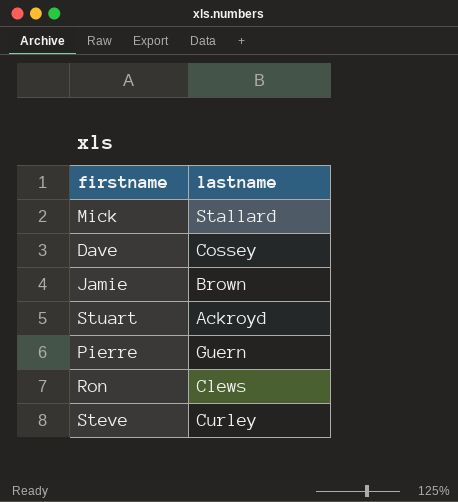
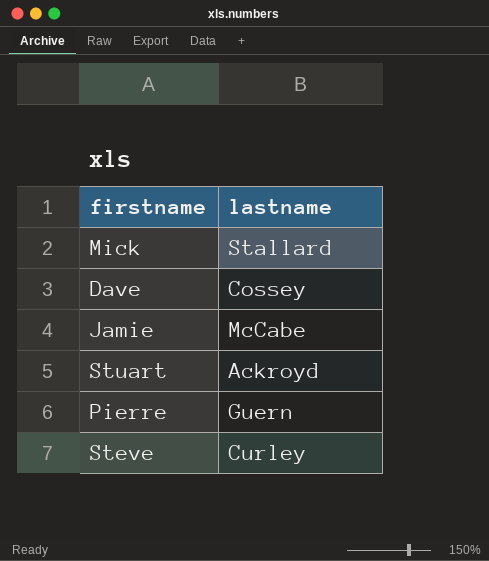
row Ron: Clews -> none
Jamie | lastname: Brown -> McCabe

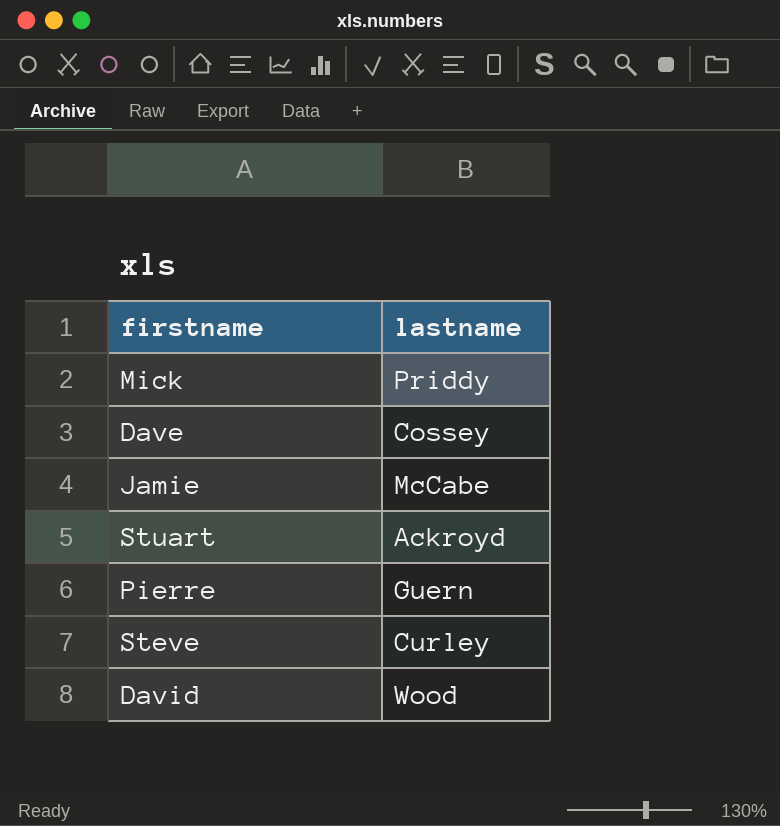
Mick | lastname: Stallard -> Priddy
row David: none -> Wood

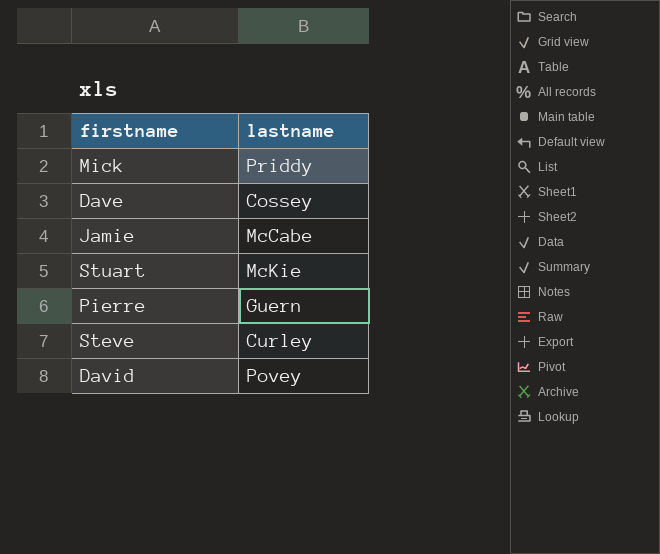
Stuart | lastname: Ackroyd -> McKie
David | lastname: Wood -> Povey

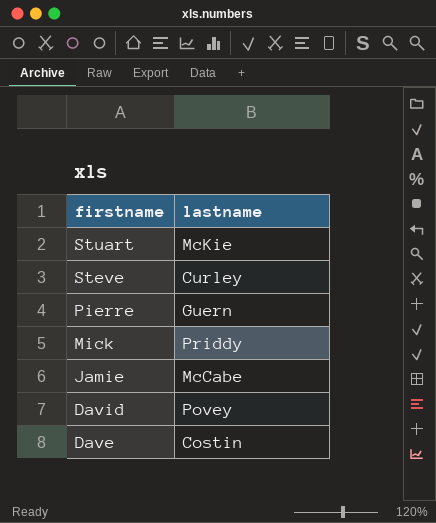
row order: none -> firstname descending
Dave | lastname: Cossey -> Costin

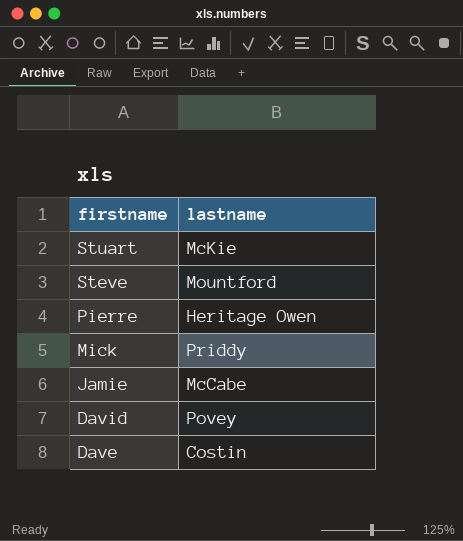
Steve | lastname: Curley -> Mountford
Pierre | lastname: Guern -> Heritage Owen

